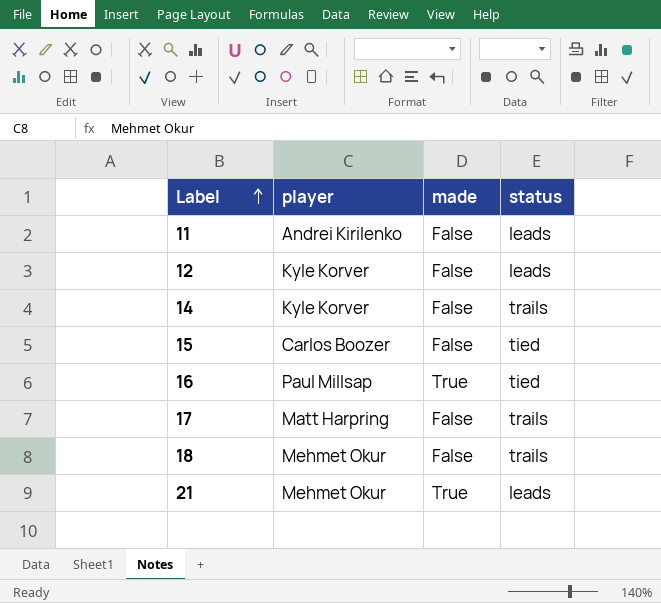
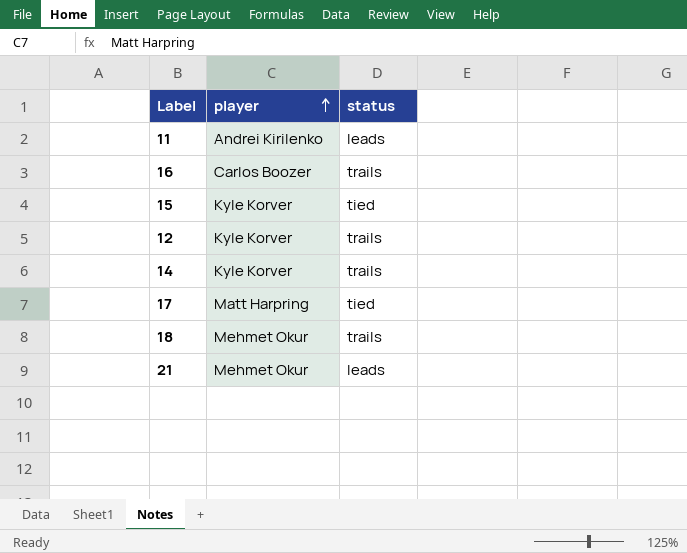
row order: Label ascending -> player ascending
column made | position: 3 -> none
16 | player: Paul Millsap -> Carlos Boozer
16 | status: tied -> trails
15 | player: Carlos Boozer -> Kyle Korver
12 | status: leads -> trails
17 | status: trails -> tied

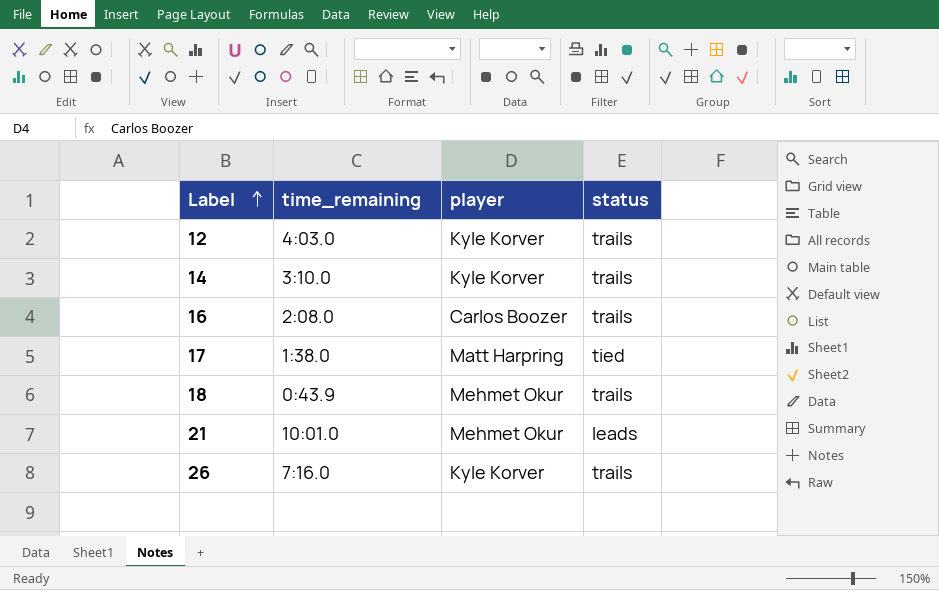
row order: player ascending -> Label ascending
column time_remaining | position: none -> 2
row 11: Andrei Kirilenko | leads -> none
row 15: Kyle Korver | tied -> none
row 26: none -> 7:16.0 | Kyle Korver | trails

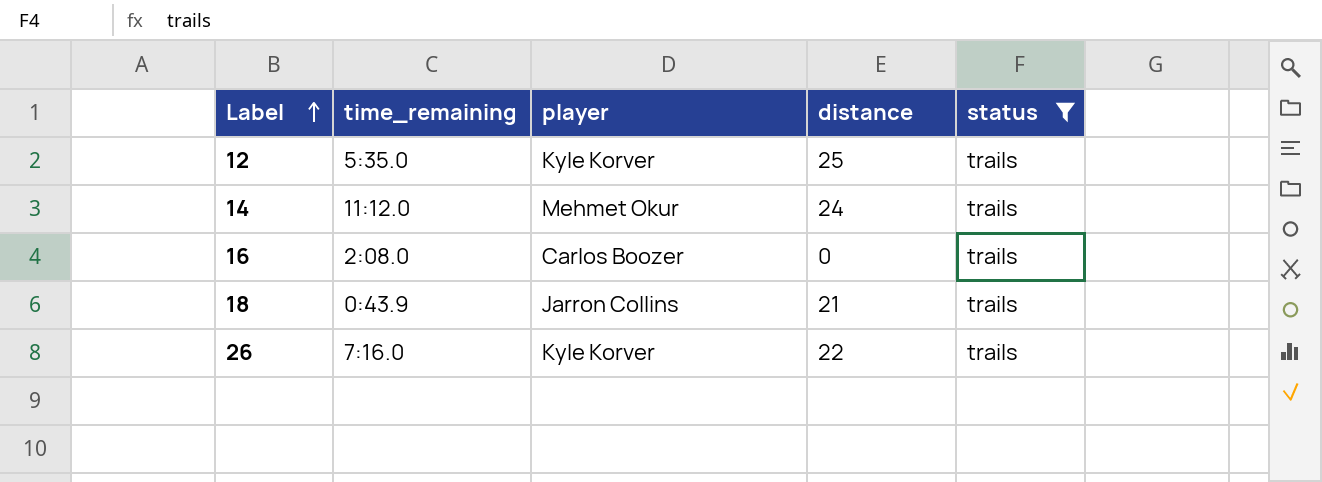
filter: none -> status = trails
column distance | position: none -> 4
12 | time_remaining: 4:03.0 -> 5:35.0
14 | time_remaining: 3:10.0 -> 11:12.0
14 | player: Kyle Korver -> Mehmet Okur
18 | player: Mehmet Okur -> Jarron Collins

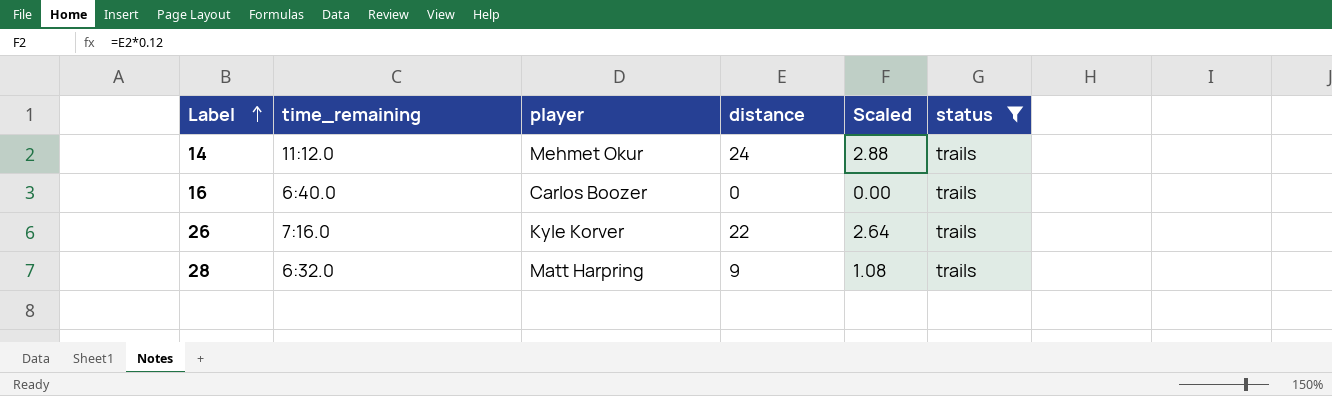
column Scaled | formula: none -> [distance] * 0.12
row 12: 5:35.0 | Kyle Korver | 25 | trails -> none
row 18: 0:43.9 | Jarron Collins | 21 | trails -> none
16 | time_remaining: 2:08.0 -> 6:40.0
row 28: none -> 6:32.0 | Matt Harpring | 9 | 1.08 | trails

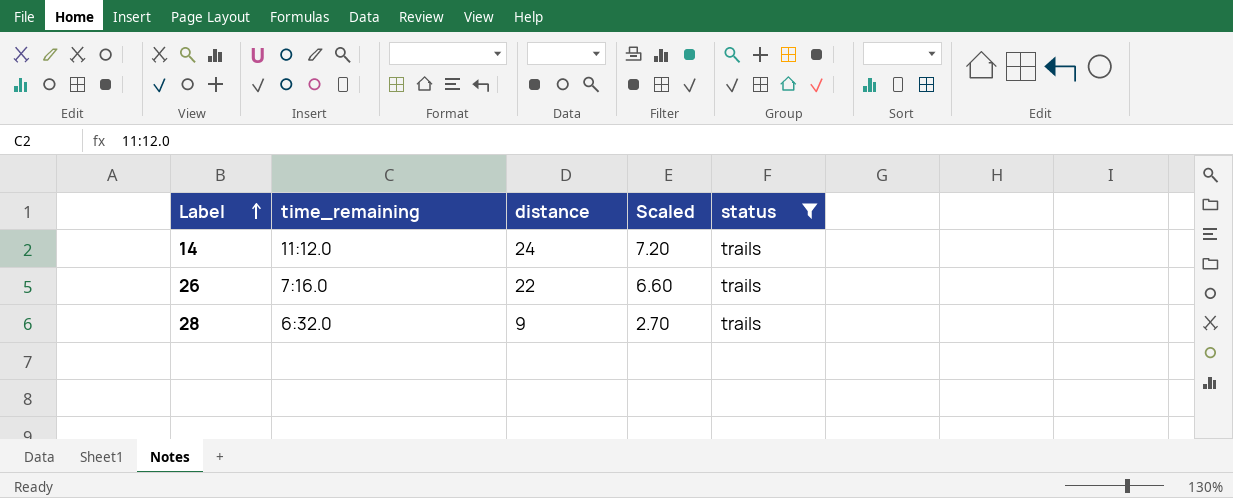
column player | position: 3 -> none
column Scaled | formula: [distance] * 0.12 -> [distance] * 0.3
row 16: 6:40.0 | Carlos Boozer | 0 | 0.00 | trails -> none

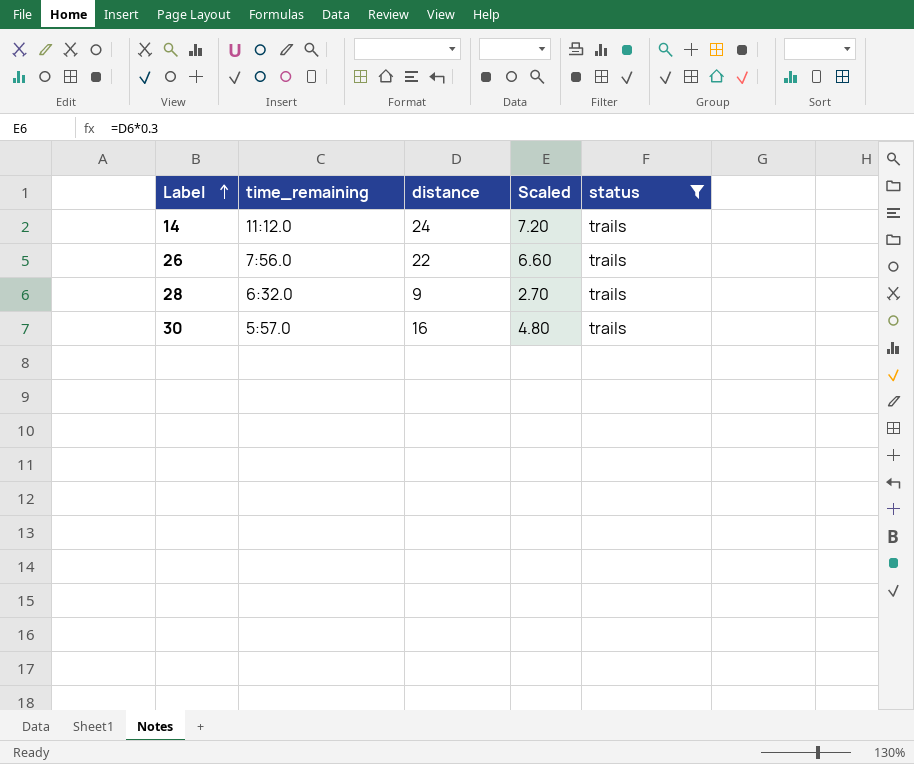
26 | time_remaining: 7:16.0 -> 7:56.0
row 30: none -> 5:57.0 | 16 | 4.80 | trails

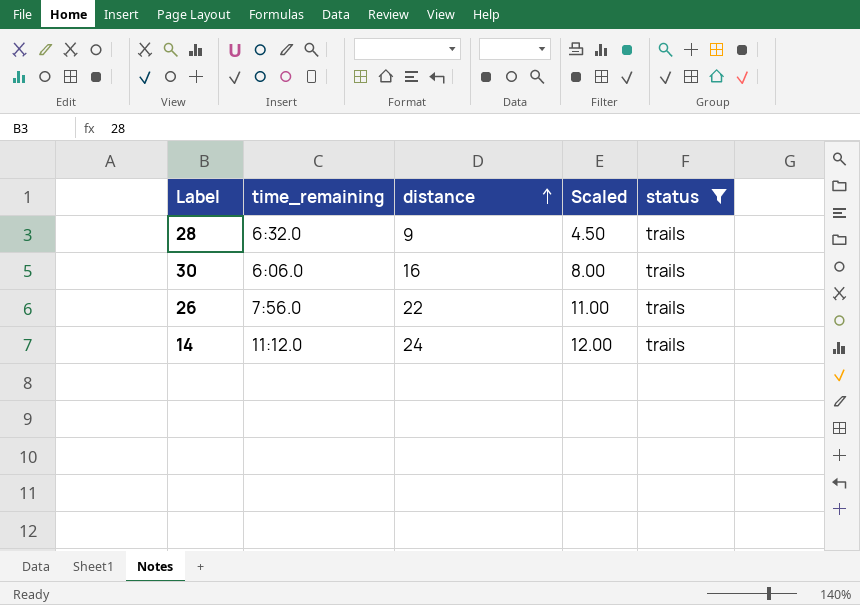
row order: Label ascending -> distance ascending
column Scaled | formula: [distance] * 0.3 -> [distance] * 0.5
30 | time_remaining: 5:57.0 -> 6:06.0

